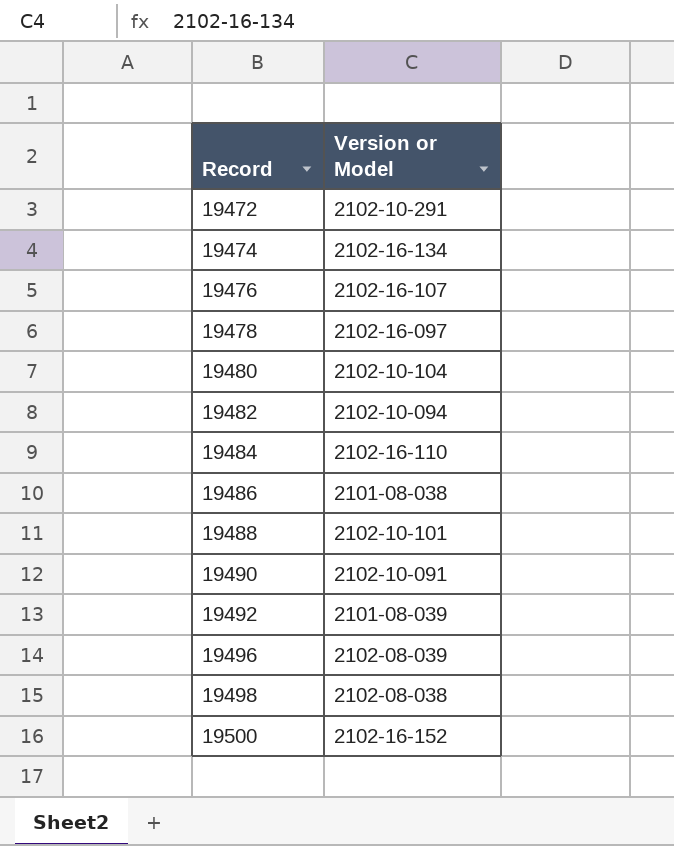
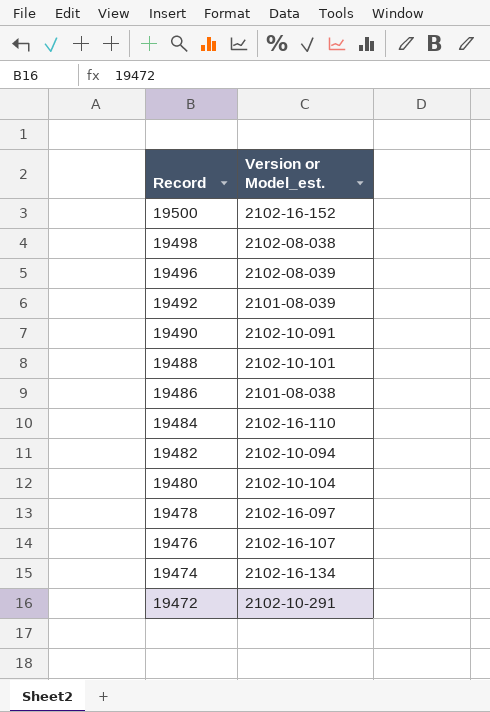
row order: Record ascending -> Record descending
column name: Version or Model -> Version or Model_est.

